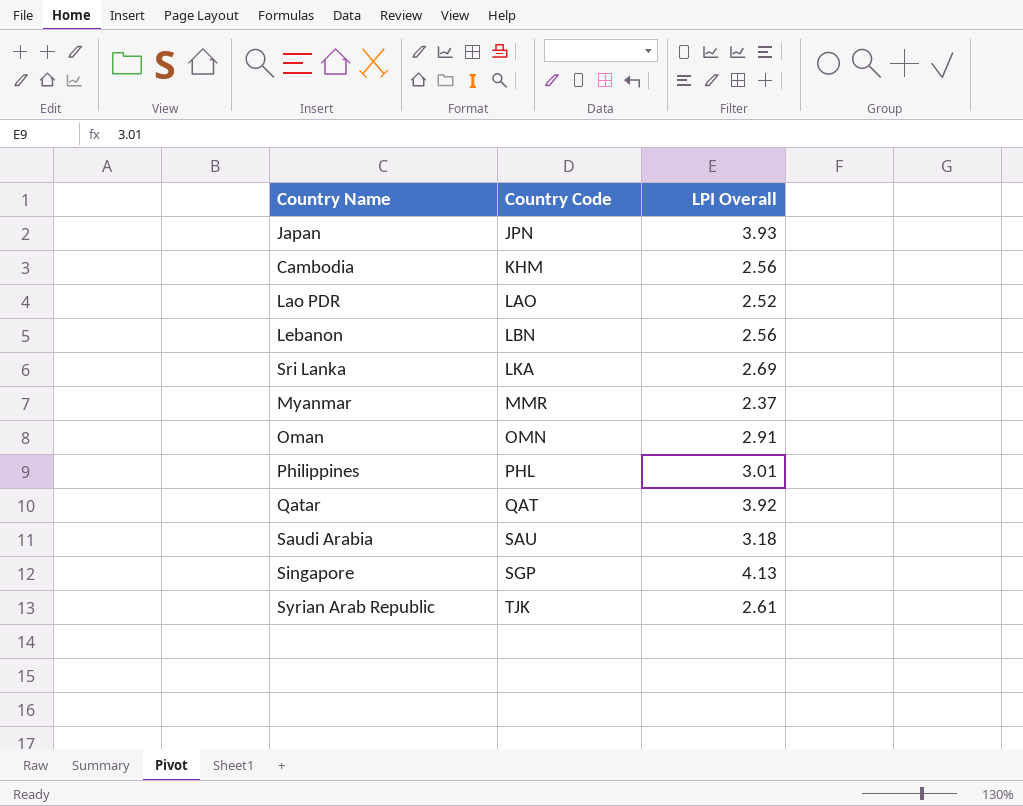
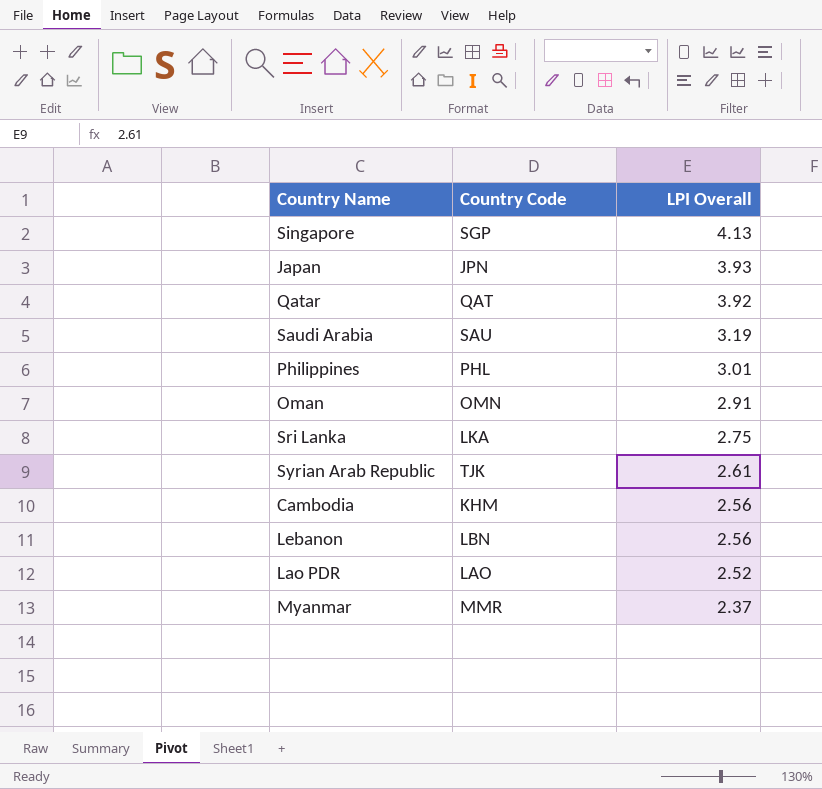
row order: Country Code ascending -> LPI Overall descending
Saudi Arabia | LPI Overall: 3.18 -> 3.19
Sri Lanka | LPI Overall: 2.69 -> 2.75

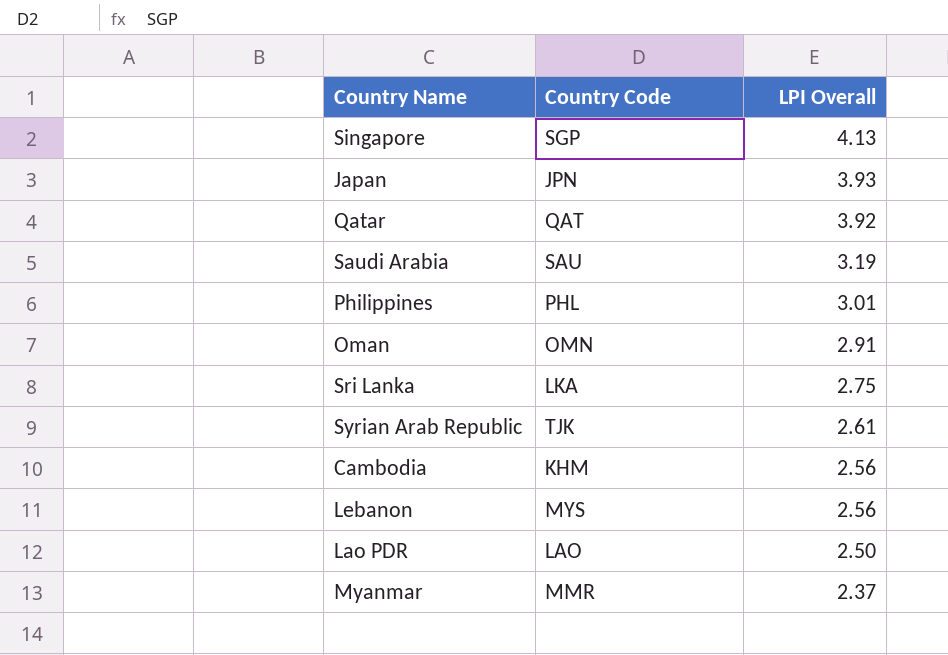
Lebanon | Country Code: LBN -> MYS
Lao PDR | LPI Overall: 2.52 -> 2.50

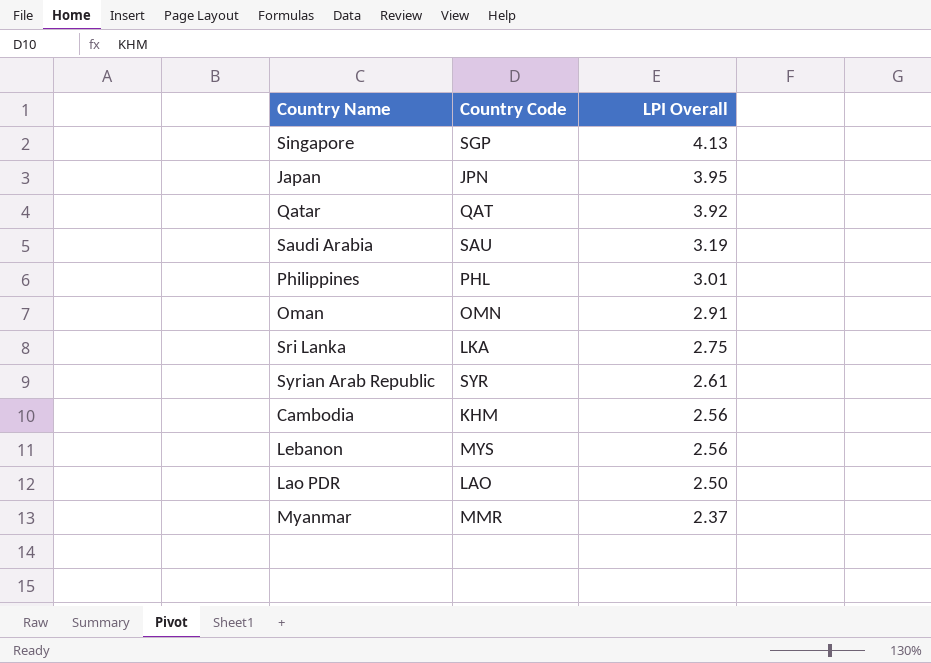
Japan | LPI Overall: 3.93 -> 3.95
Syrian Arab Republic | Country Code: TJK -> SYR

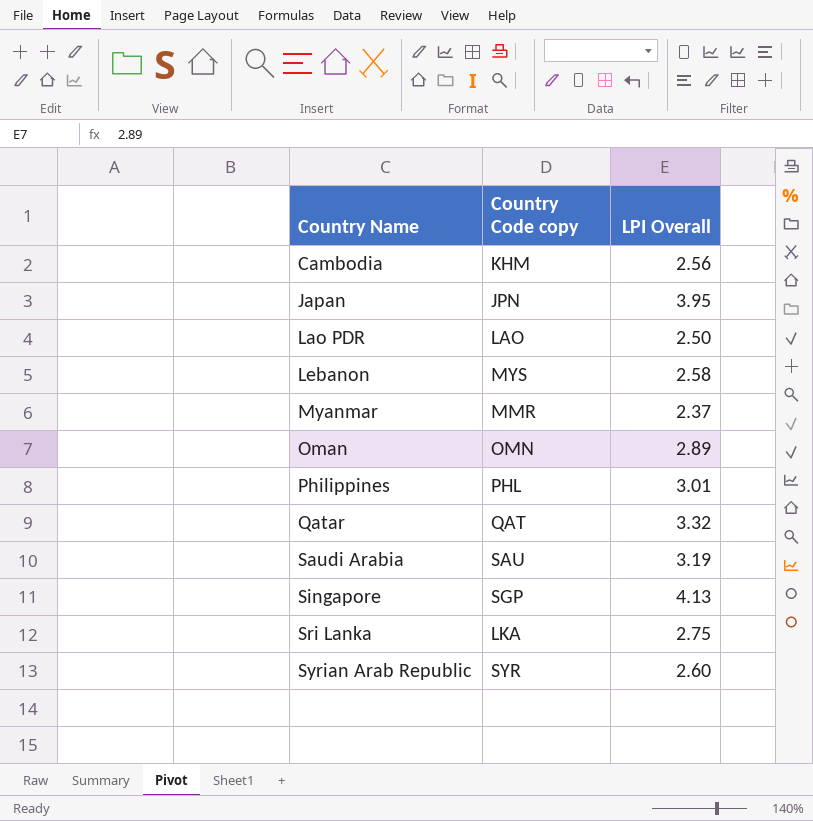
row order: LPI Overall descending -> Country Name ascending
column name: Country Code -> Country Code copy
Lebanon | LPI Overall: 2.56 -> 2.58
Oman | LPI Overall: 2.91 -> 2.89
Qatar | LPI Overall: 3.92 -> 3.32
Syrian Arab Republic | LPI Overall: 2.61 -> 2.60

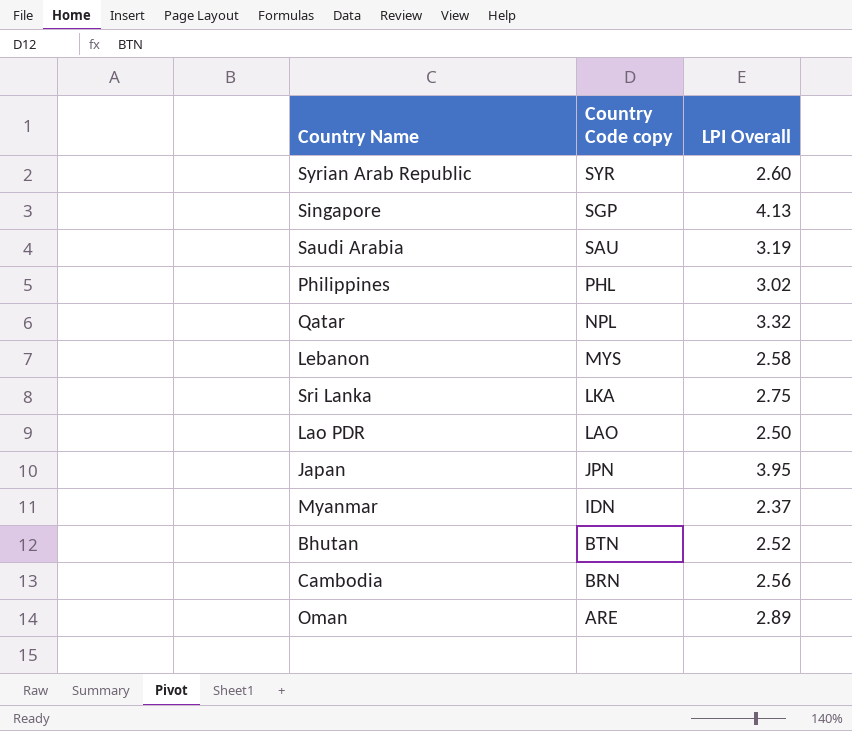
row order: Country Name ascending -> Country Code copy descending
Philippines | LPI Overall: 3.01 -> 3.02
Qatar | Country Code copy: QAT -> NPL
Myanmar | Country Code copy: MMR -> IDN
row Bhutan: none -> BTN | 2.52
Cambodia | Country Code copy: KHM -> BRN
Oman | Country Code copy: OMN -> ARE

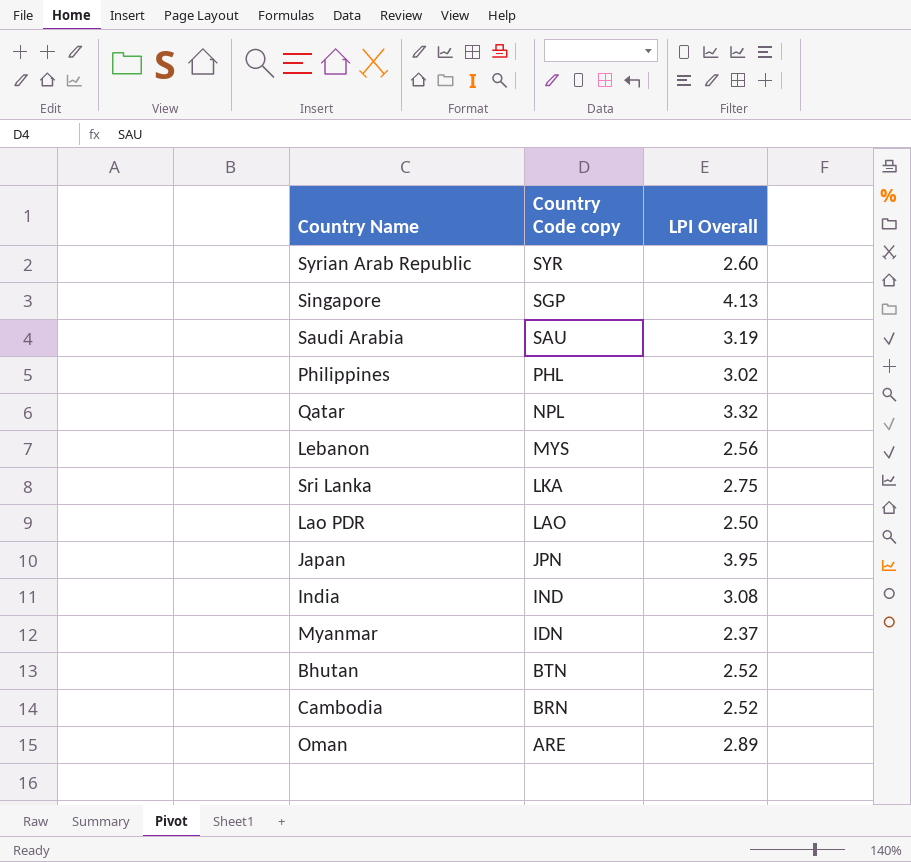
Lebanon | LPI Overall: 2.58 -> 2.56
row India: none -> IND | 3.08
Cambodia | LPI Overall: 2.56 -> 2.52

